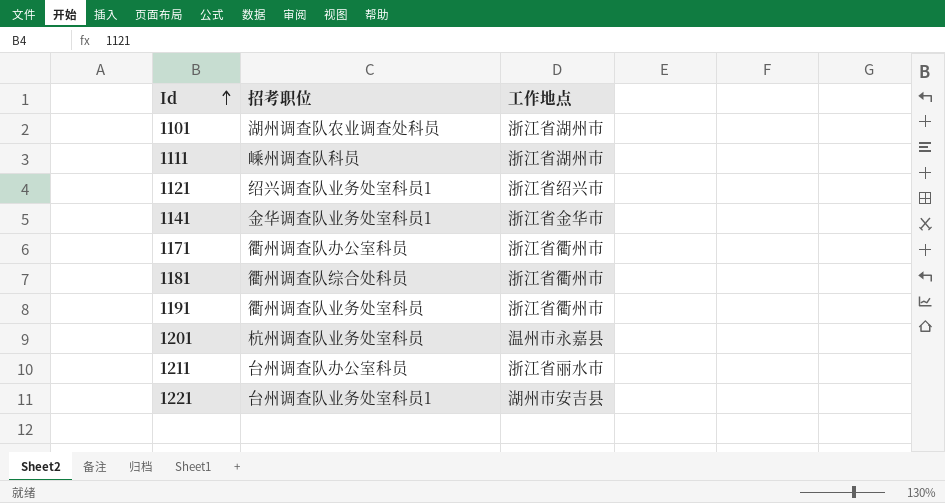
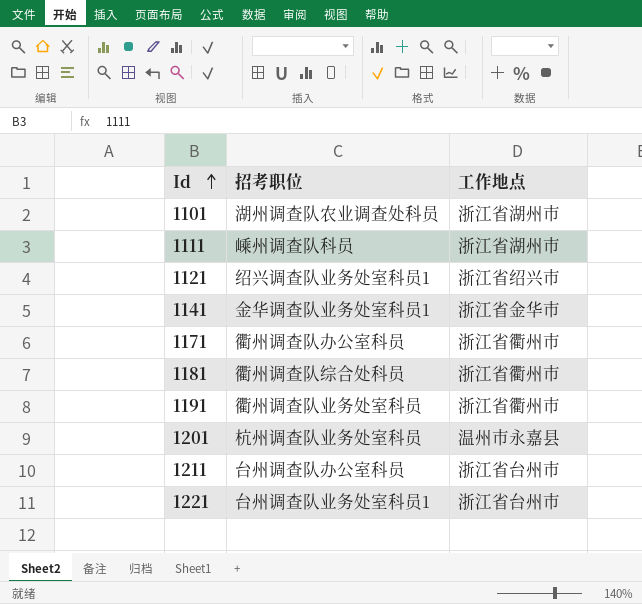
1211 | 工作地点: 浙江省丽水市 -> 浙江省台州市
1221 | 工作地点: 湖州市安吉县 -> 浙江省台州市

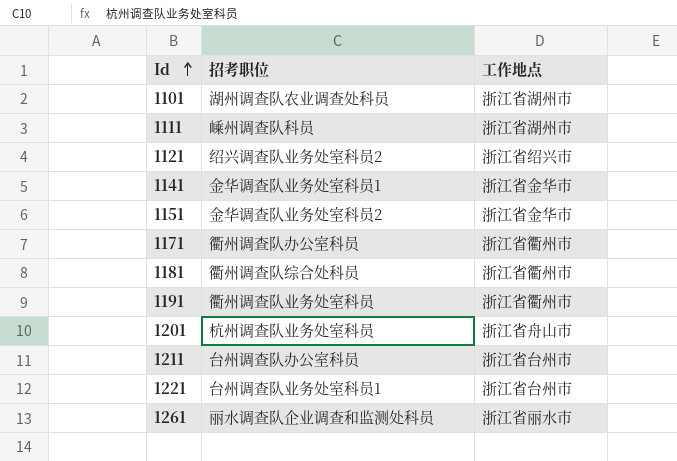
1121 | 招考职位: 绍兴调查队业务处室科员1 -> 绍兴调查队业务处室科员2
row 1151: none -> 金华调查队业务处室科员2 | 浙江省金华市
1201 | 工作地点: 温州市永嘉县 -> 浙江省舟山市
row 1261: none -> 丽水调查队企业调查和监测处科员 | 浙江省丽水市

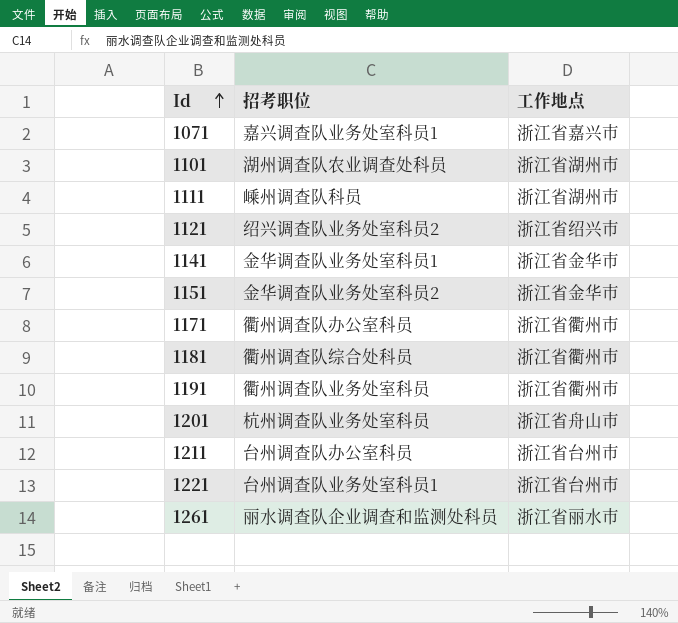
row 1071: none -> 嘉兴调查队业务处室科员1 | 浙江省嘉兴市

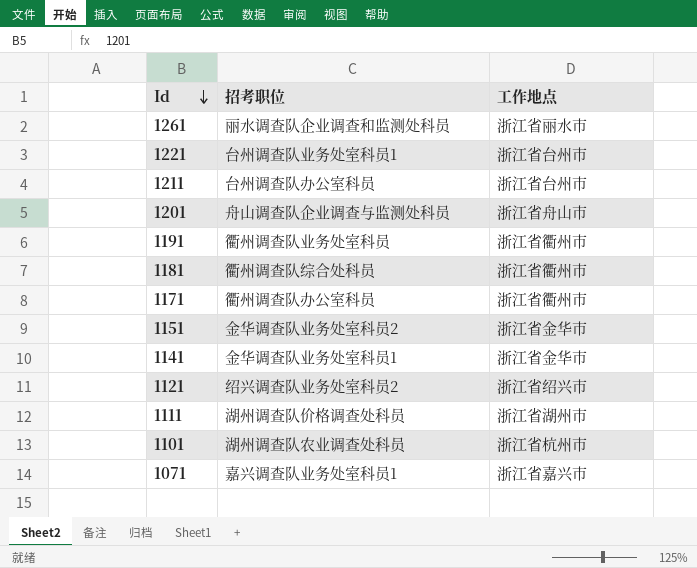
row order: Id ascending -> Id descending
1201 | 招考职位: 杭州调查队业务处室科员 -> 舟山调查队企业调查与监测处科员
1111 | 招考职位: 嵊州调查队科员 -> 湖州调查队价格调查处科员
1101 | 工作地点: 浙江省湖州市 -> 浙江省杭州市

